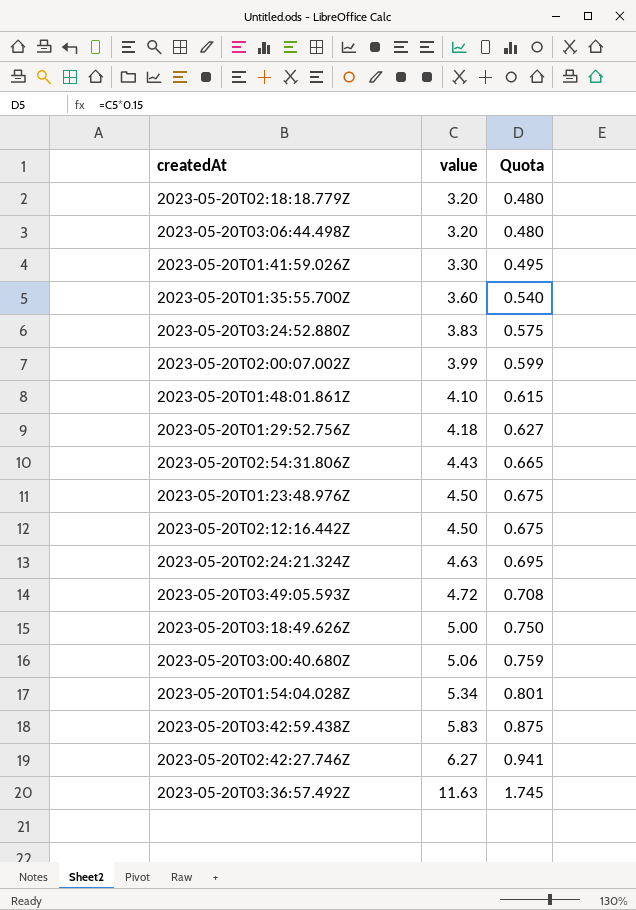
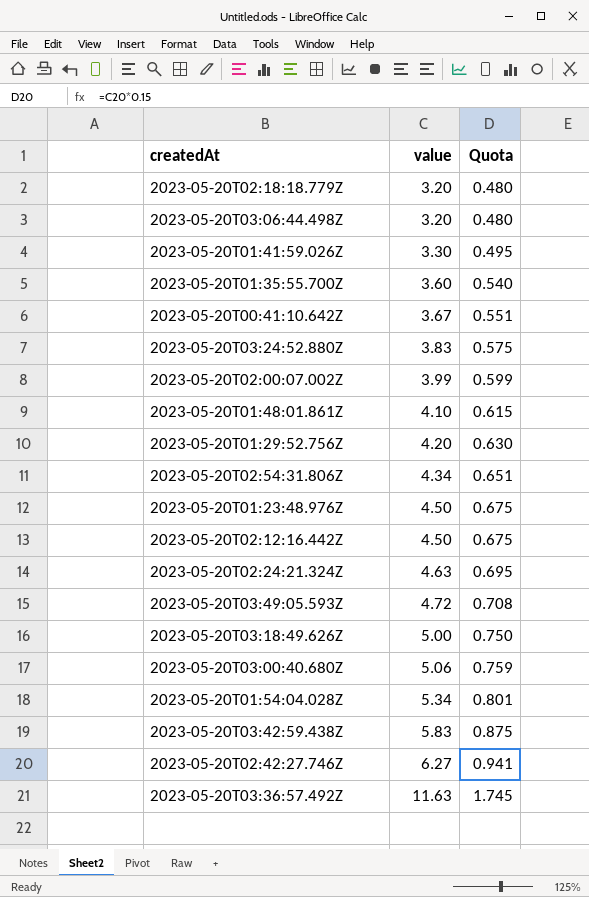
row 2023-05-20T00:41:10.642Z: none -> 3.67 | 0.551
2023-05-20T01:29:52.756Z | value: 4.18 -> 4.20
2023-05-20T01:29:52.756Z | Quota: 0.627 -> 0.630
2023-05-20T02:54:31.806Z | value: 4.43 -> 4.34
2023-05-20T02:54:31.806Z | Quota: 0.665 -> 0.651

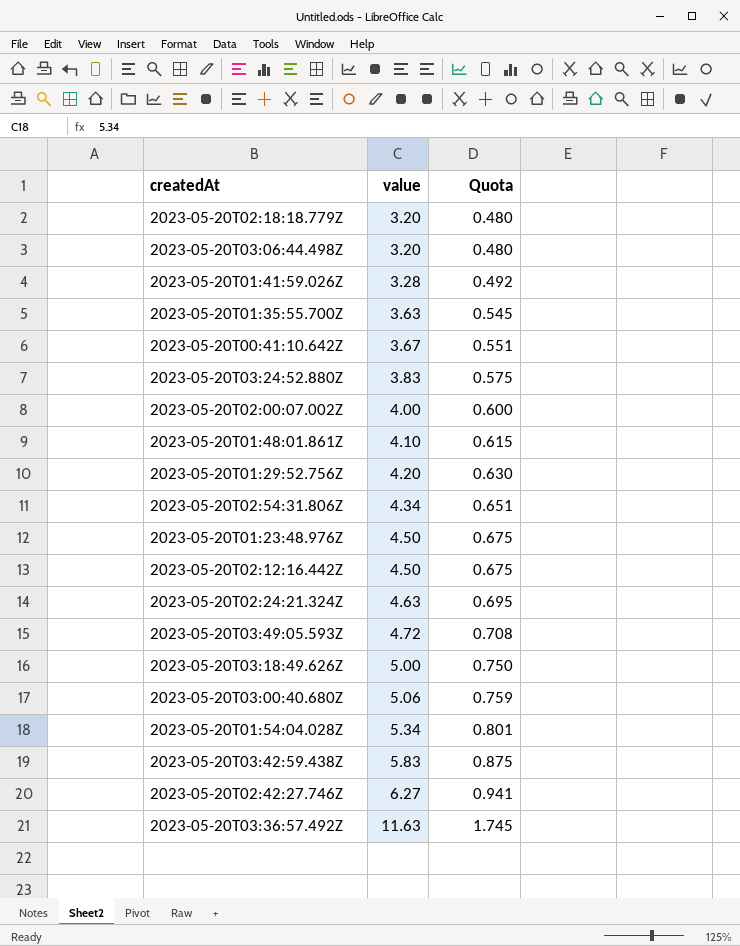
2023-05-20T01:41:59.026Z | value: 3.30 -> 3.28
2023-05-20T01:41:59.026Z | Quota: 0.495 -> 0.492
2023-05-20T01:35:55.700Z | value: 3.60 -> 3.63
2023-05-20T01:35:55.700Z | Quota: 0.540 -> 0.545
2023-05-20T02:00:07.002Z | value: 3.99 -> 4.00
2023-05-20T02:00:07.002Z | Quota: 0.599 -> 0.600

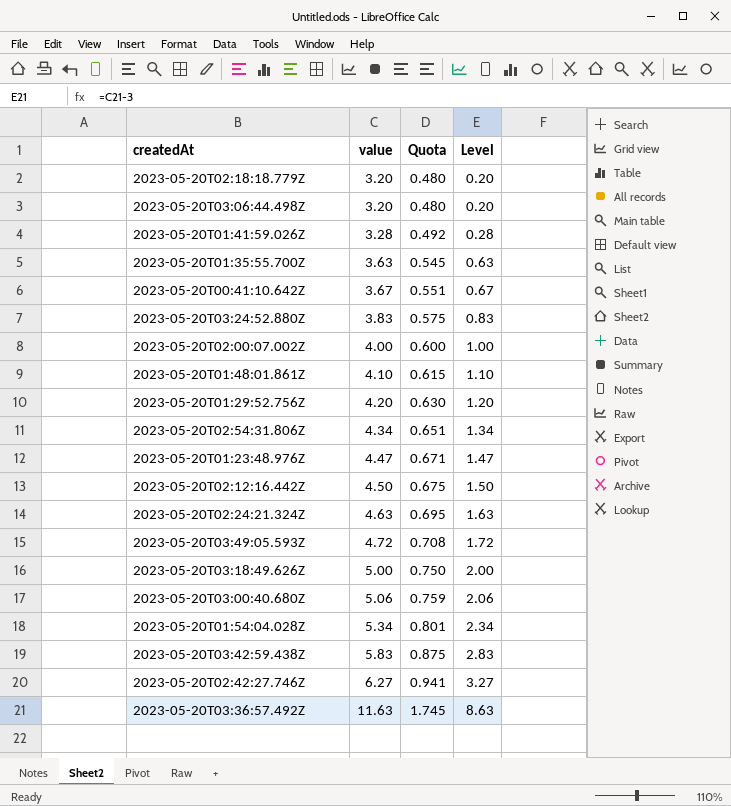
column Level | formula: none -> [value] - 3
2023-05-20T01:23:48.976Z | value: 4.50 -> 4.47
2023-05-20T01:23:48.976Z | Quota: 0.675 -> 0.671

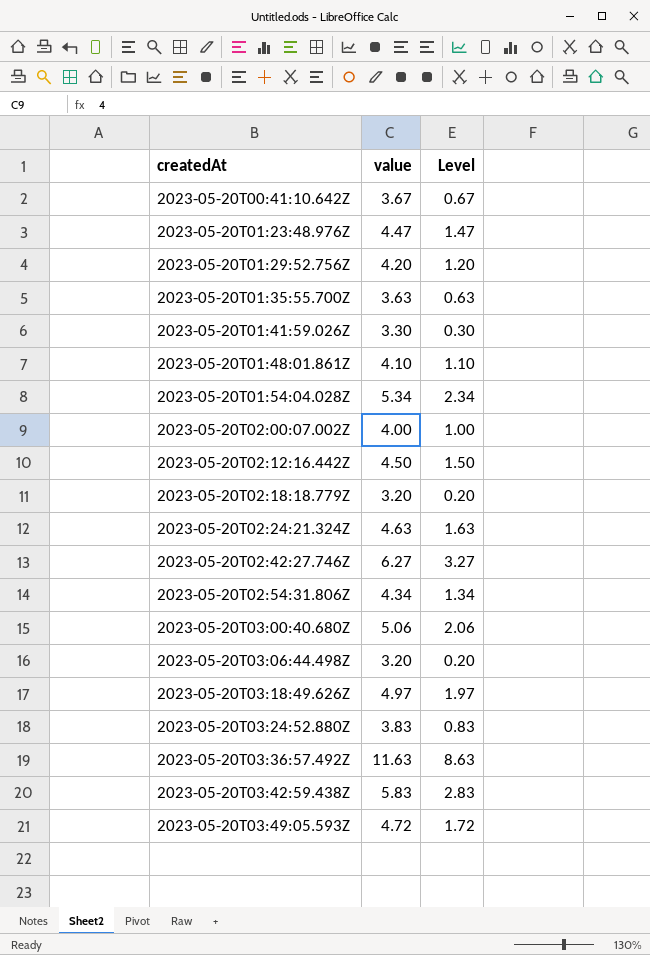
row order: value ascending -> createdAt ascending
column Quota | formula: [value] * 0.15 -> none
2023-05-20T01:41:59.026Z | value: 3.28 -> 3.30
2023-05-20T01:41:59.026Z | Level: 0.28 -> 0.30
2023-05-20T03:18:49.626Z | value: 5.00 -> 4.97
2023-05-20T03:18:49.626Z | Level: 2.00 -> 1.97

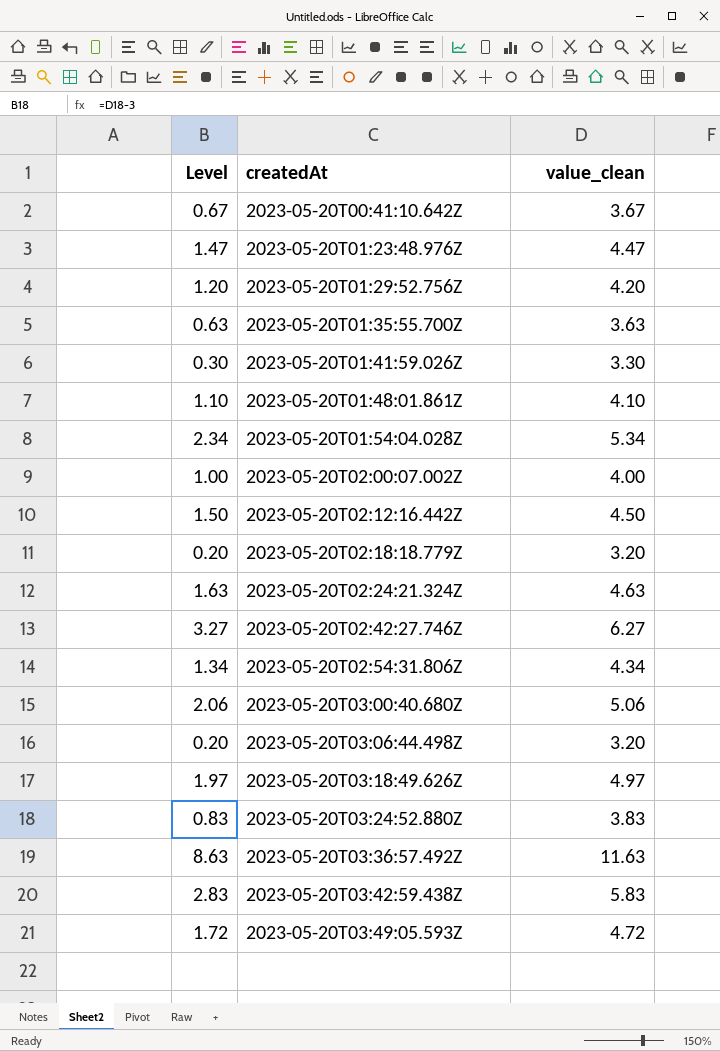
column Level | position: 3 -> 1
column name: value -> value_clean

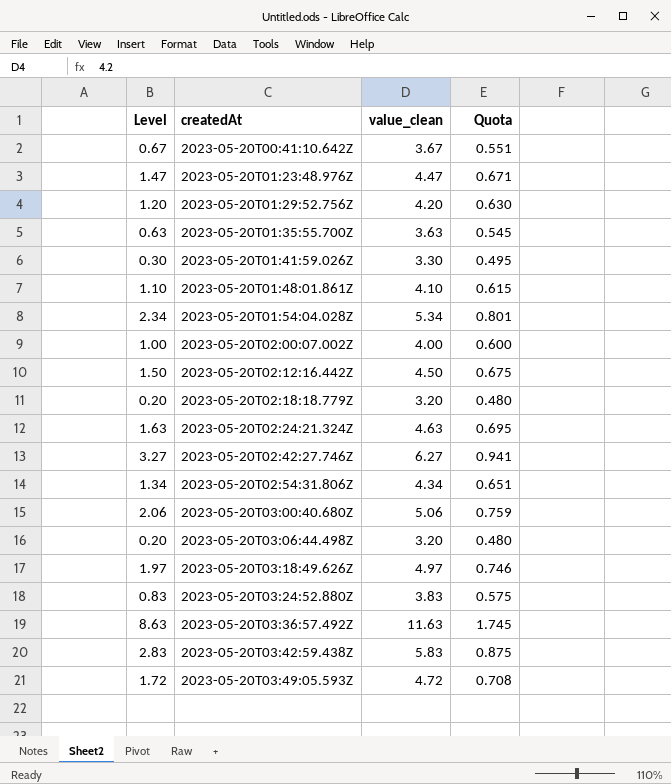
column Quota | formula: none -> [value_clean] * 0.15

